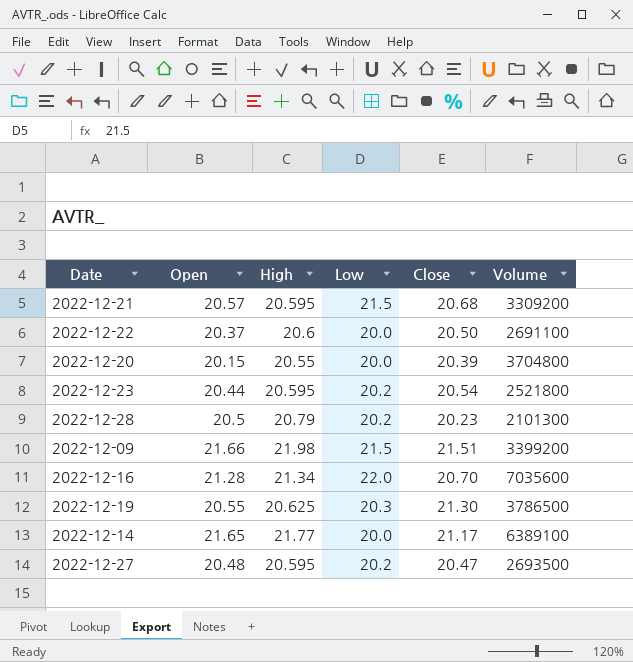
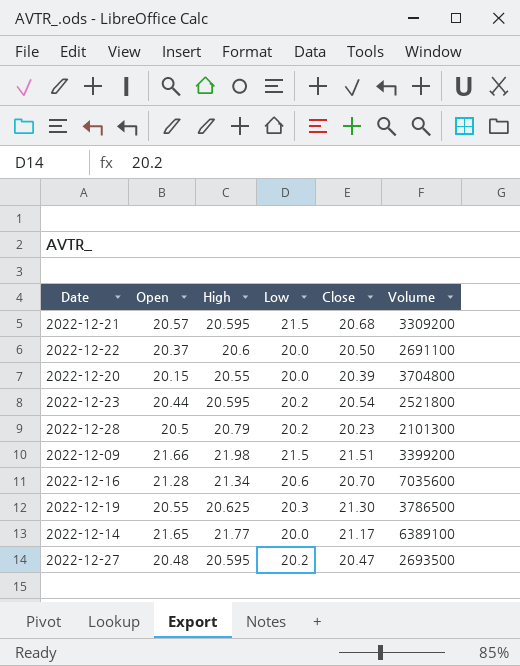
2022-12-16 | Low: 22.0 -> 20.6

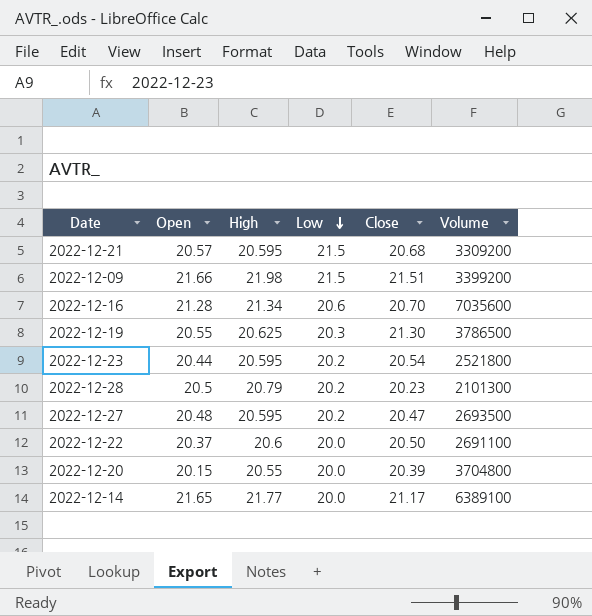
row order: none -> Low descending

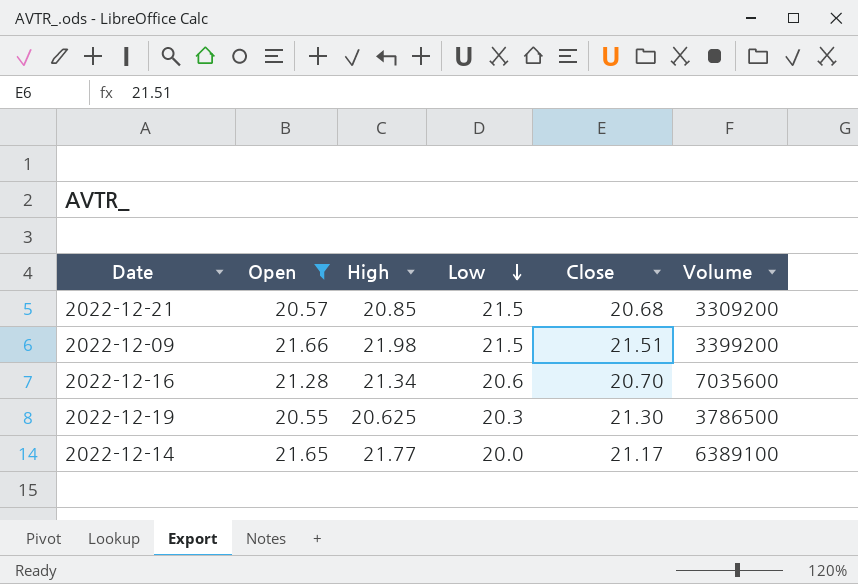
filter: none -> Open >= 20.55
2022-12-21 | High: 20.595 -> 20.85

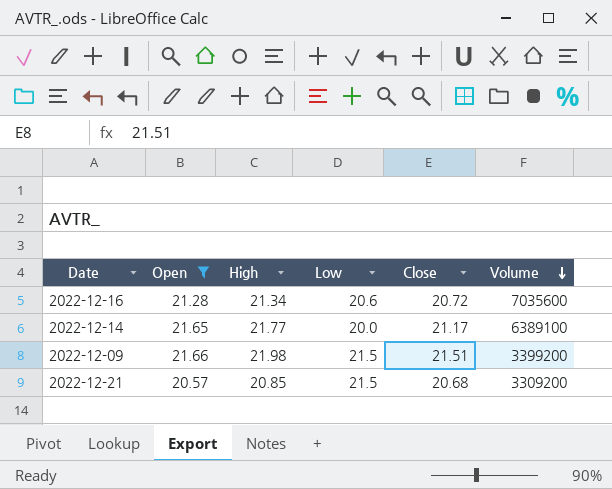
row order: Low descending -> Volume descending
row 2022-12-19: 20.55 | 20.625 | 20.3 | 21.30 | 3786500 -> none
2022-12-16 | Close: 20.70 -> 20.72

